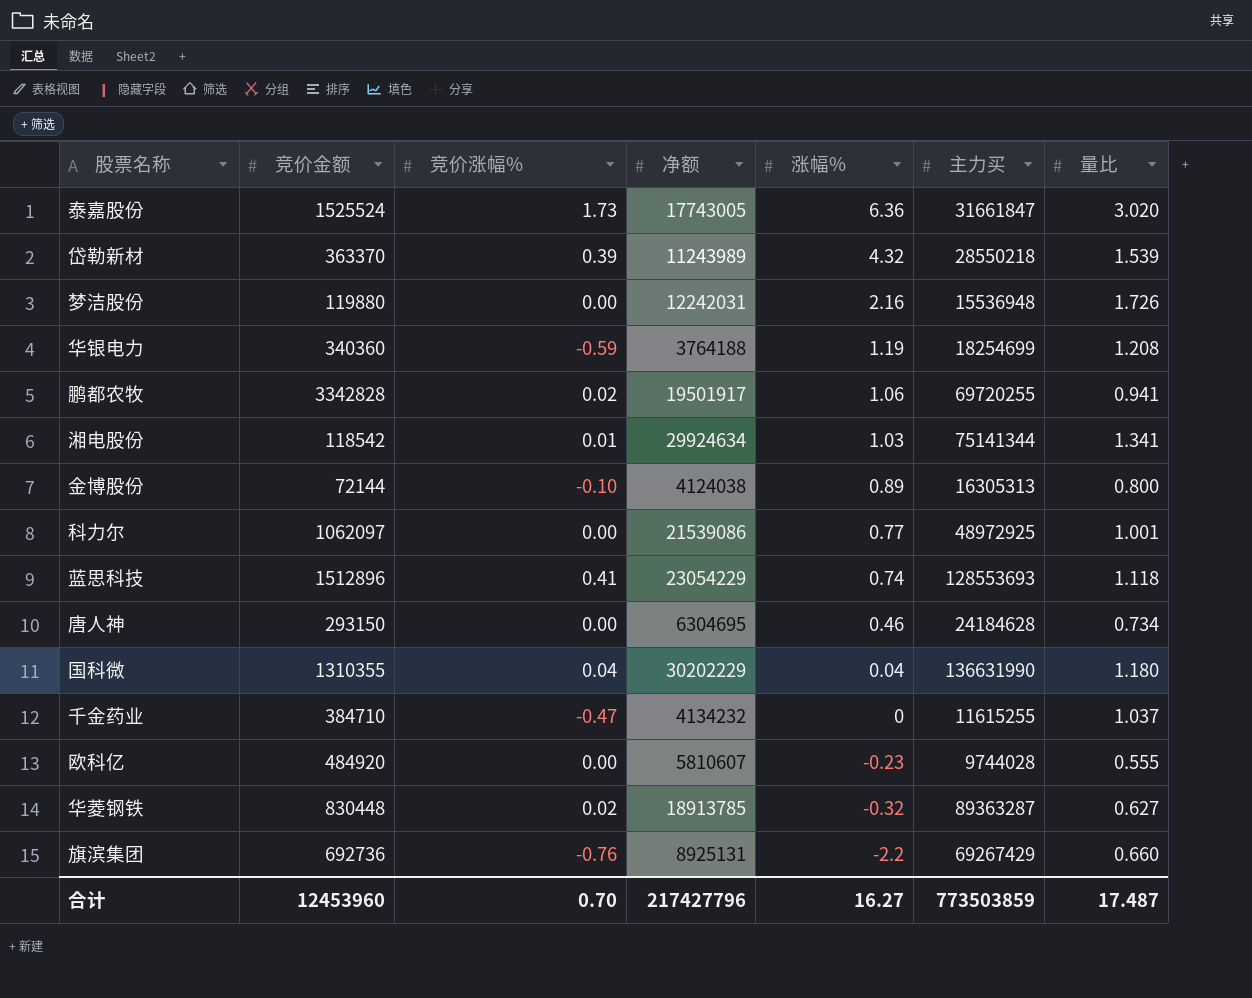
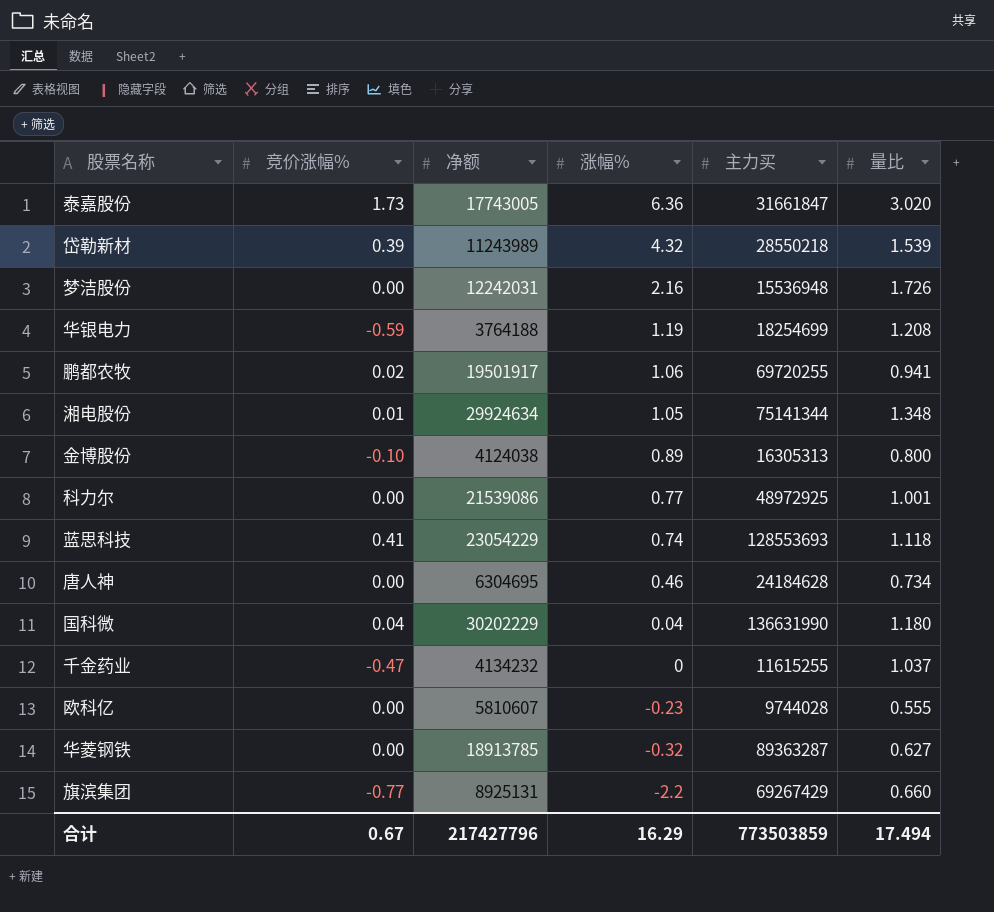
column 竞价金额 | position: 2 -> none
湘电股份 | 涨幅%: 1.03 -> 1.05
湘电股份 | 量比: 1.341 -> 1.348
华菱钢铁 | 竞价涨幅%: 0.02 -> 0.00
旗滨集团 | 竞价涨幅%: -0.76 -> -0.77
合计 | 竞价涨幅%: 0.70 -> 0.67
合计 | 涨幅%: 16.27 -> 16.29
合计 | 量比: 17.487 -> 17.494

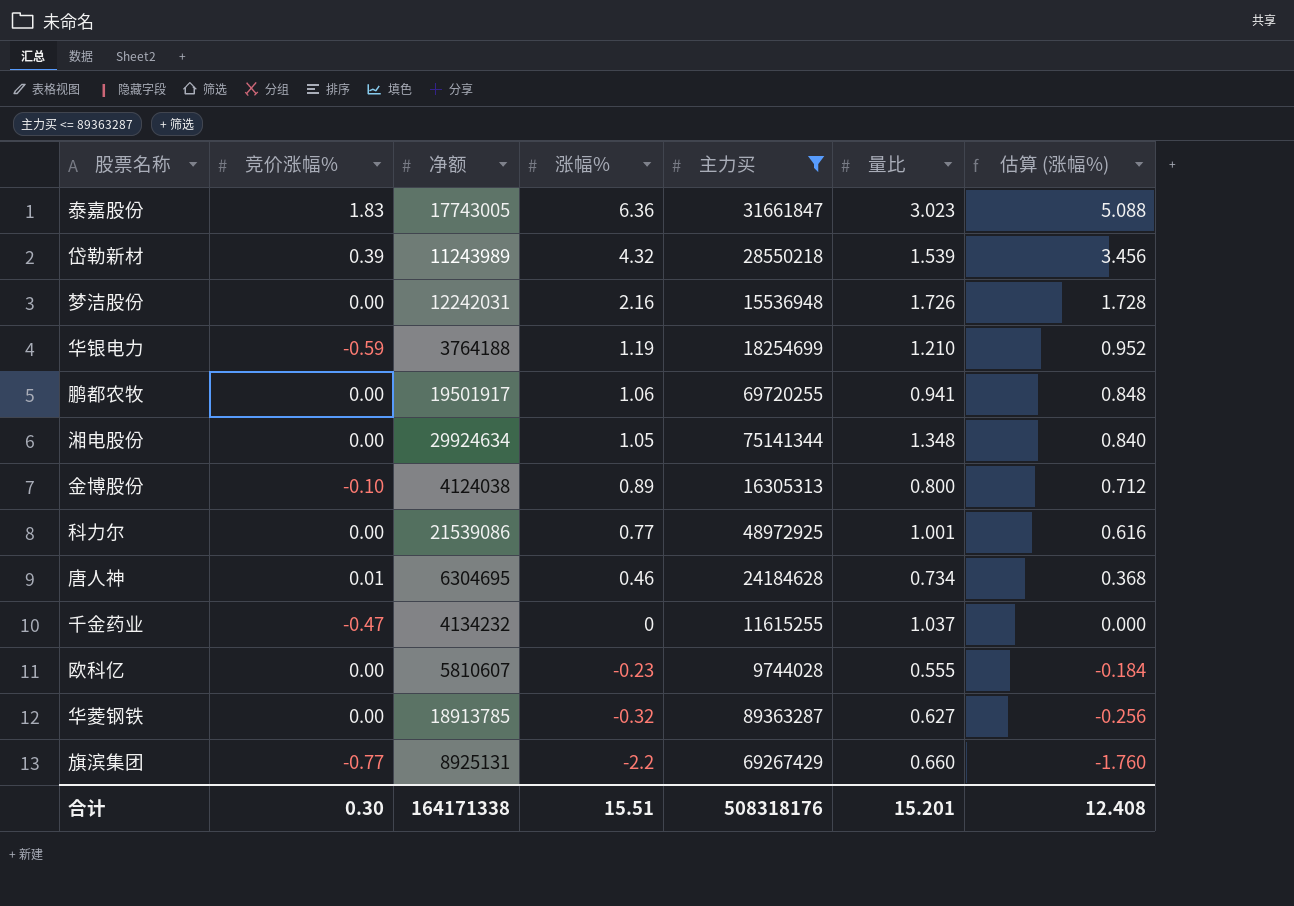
filter: none -> 主力买 <= 89363287
column 估算 (涨幅%) | formula: none -> [涨幅%] * 0.8
泰嘉股份 | 竞价涨幅%: 1.73 -> 1.83
泰嘉股份 | 量比: 3.020 -> 3.023
华银电力 | 量比: 1.208 -> 1.210
鹏都农牧 | 竞价涨幅%: 0.02 -> 0.00
湘电股份 | 竞价涨幅%: 0.01 -> 0.00
唐人神 | 竞价涨幅%: 0.00 -> 0.01
合计 | 竞价涨幅%: 0.67 -> 0.30
合计 | 净额: 217427796 -> 164171338
合计 | 涨幅%: 16.29 -> 15.51
合计 | 主力买: 773503859 -> 508318176
合计 | 量比: 17.494 -> 15.201

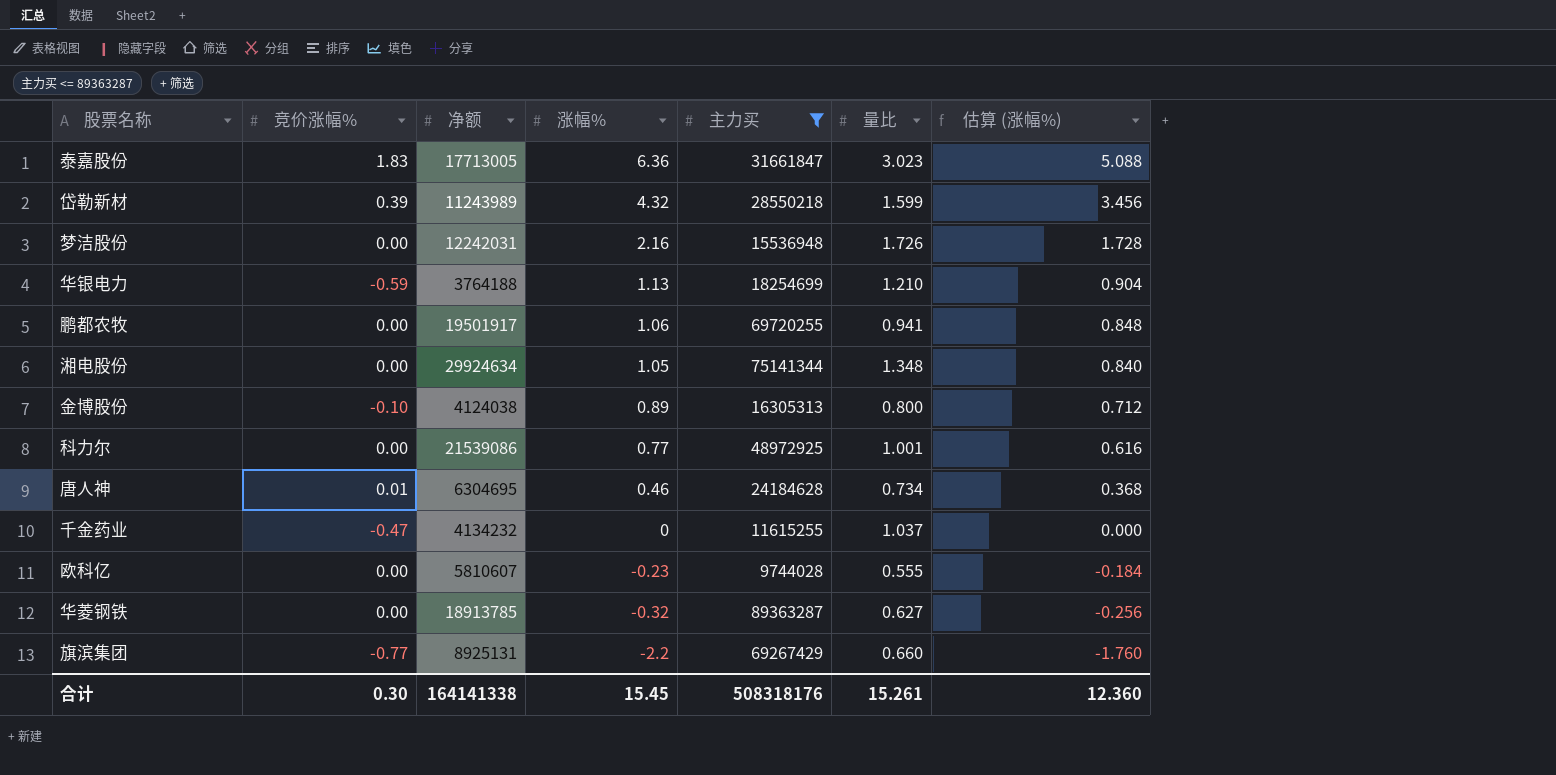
泰嘉股份 | 净额: 17743005 -> 17713005
岱勒新材 | 量比: 1.539 -> 1.599
华银电力 | 涨幅%: 1.19 -> 1.13
华银电力 | 估算 (涨幅%): 0.952 -> 0.904
合计 | 净额: 164171338 -> 164141338
合计 | 涨幅%: 15.51 -> 15.45
合计 | 量比: 15.201 -> 15.261
合计 | 估算 (涨幅%): 12.408 -> 12.360

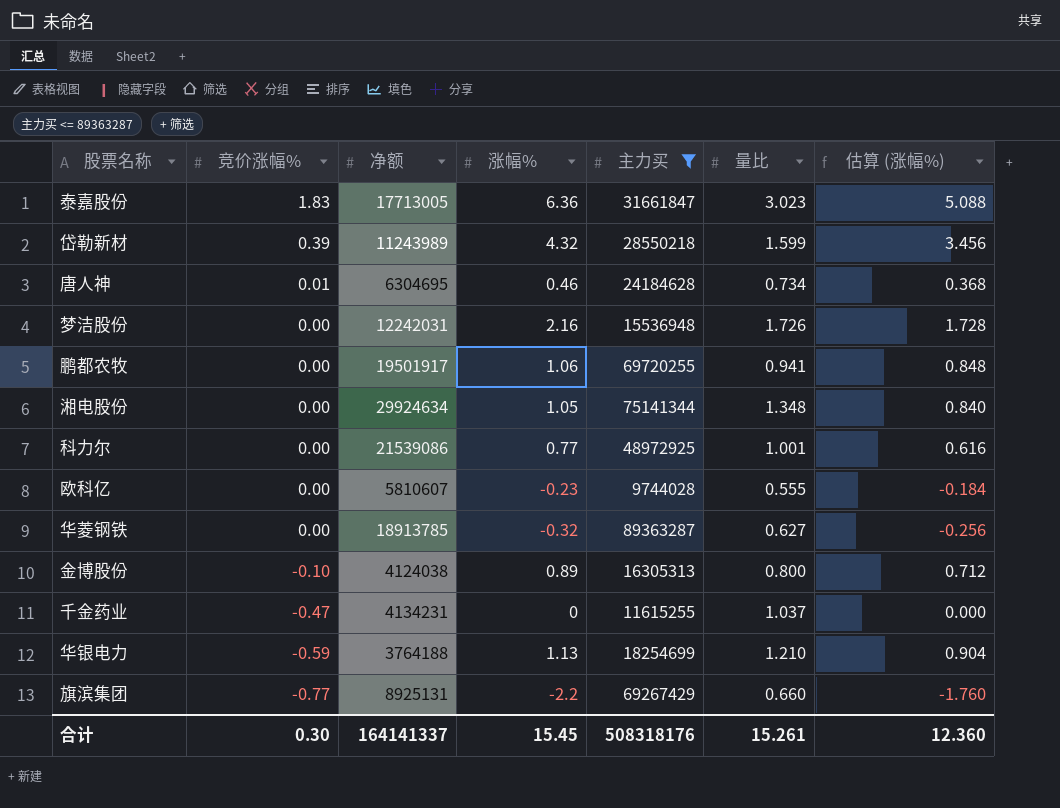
row order: 涨幅% descending -> 竞价涨幅% descending
千金药业 | 净额: 4134232 -> 4134231
合计 | 净额: 164141338 -> 164141337

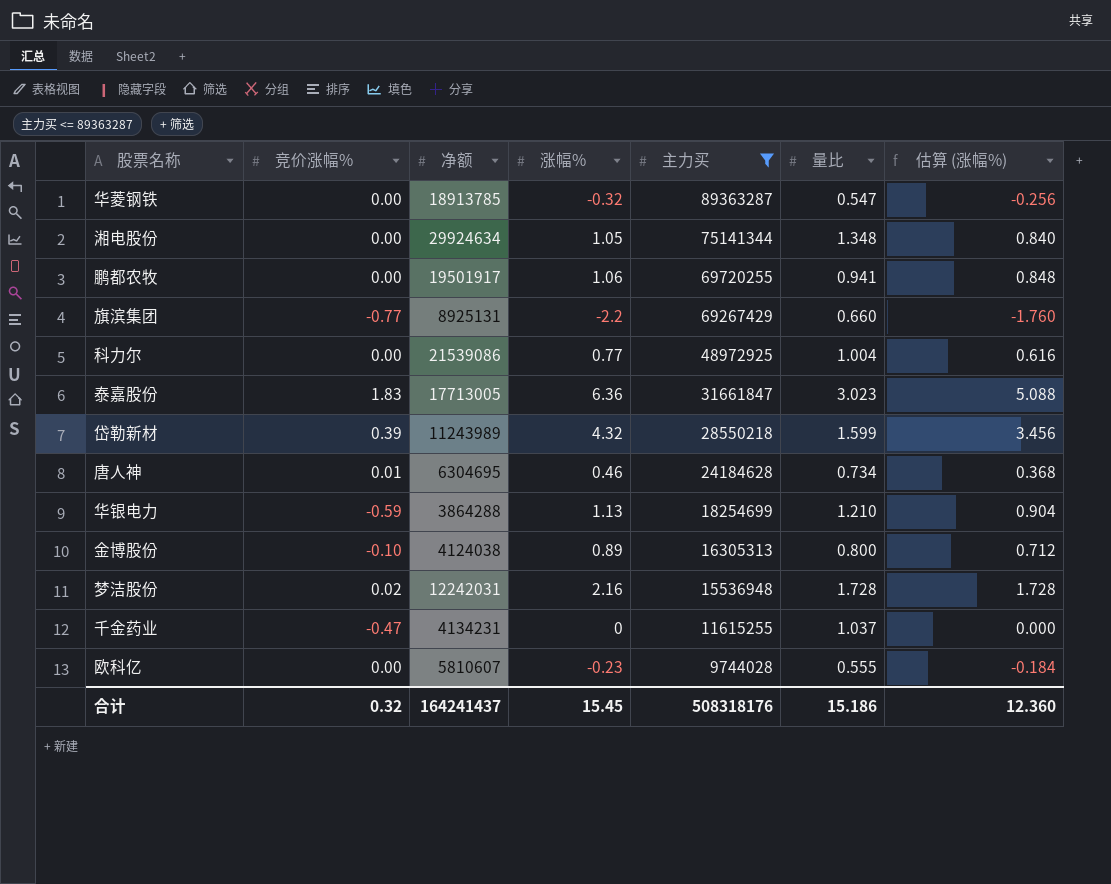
row order: 竞价涨幅% descending -> 主力买 descending
华菱钢铁 | 量比: 0.627 -> 0.547
科力尔 | 量比: 1.001 -> 1.004
华银电力 | 净额: 3764188 -> 3864288
梦洁股份 | 竞价涨幅%: 0.00 -> 0.02
梦洁股份 | 量比: 1.726 -> 1.728
合计 | 竞价涨幅%: 0.30 -> 0.32
合计 | 净额: 164141337 -> 164241437
合计 | 量比: 15.261 -> 15.186

